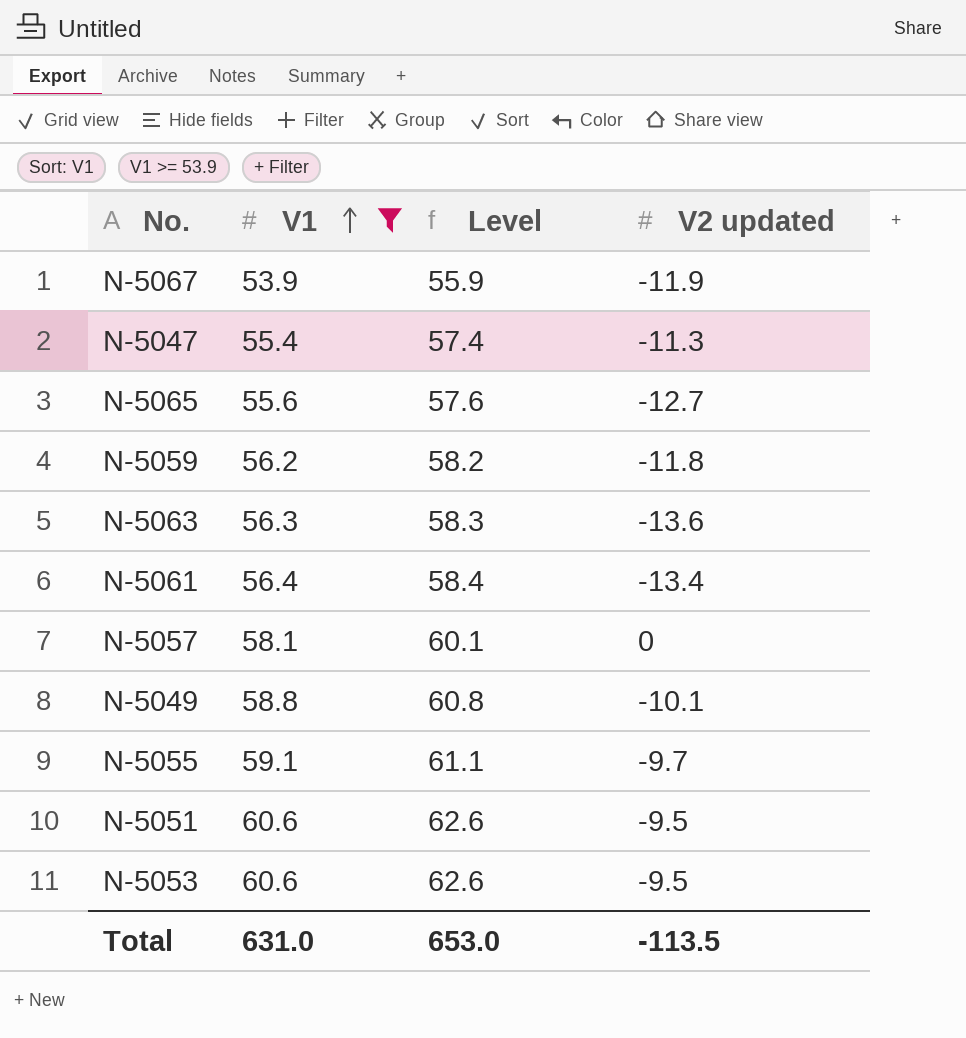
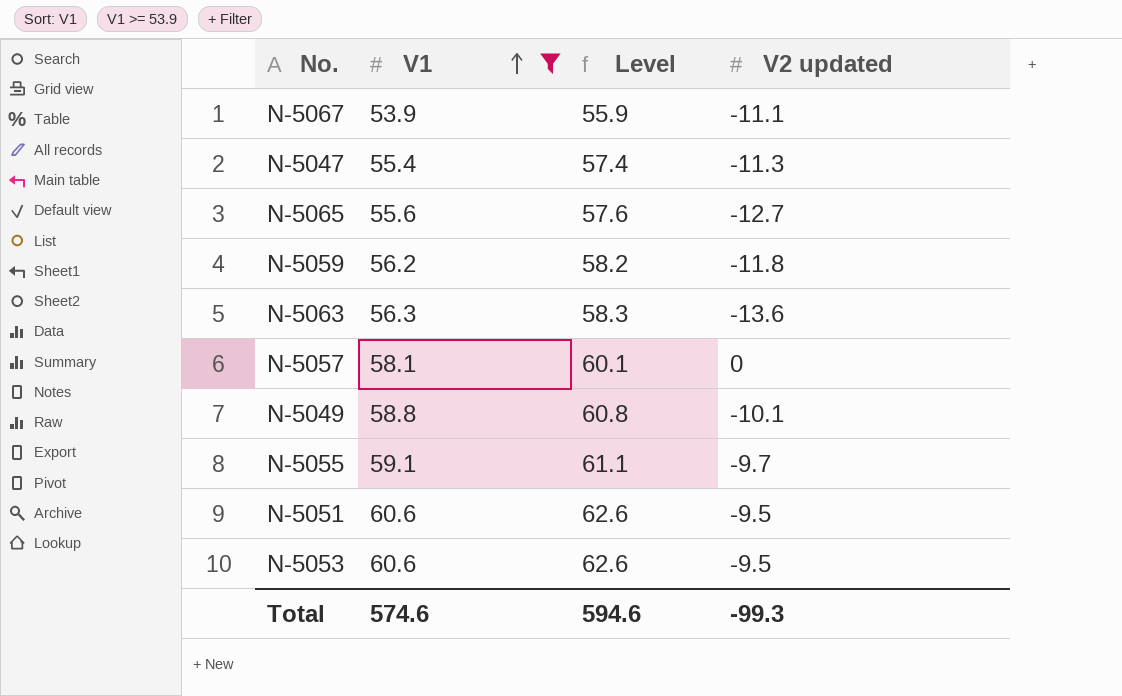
row N-5061: 56.4 | 58.4 | -13.4 -> none
N-5067 | V2 updated: -11.9 -> -11.1
Total | V1: 631.0 -> 574.6
Total | Level: 653.0 -> 594.6
Total | V2 updated: -113.5 -> -99.3

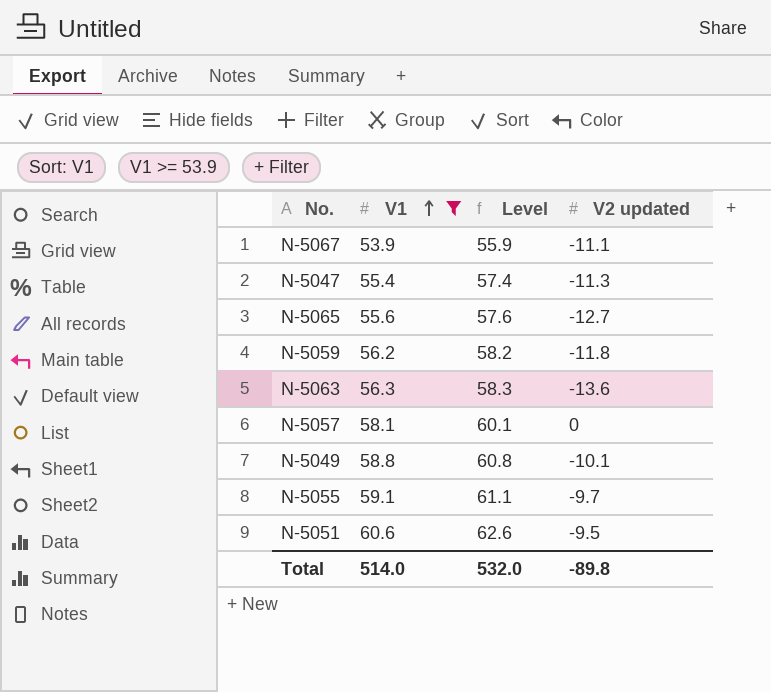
row N-5053: 60.6 | 62.6 | -9.5 -> none
Total | V1: 574.6 -> 514.0
Total | Level: 594.6 -> 532.0
Total | V2 updated: -99.3 -> -89.8

